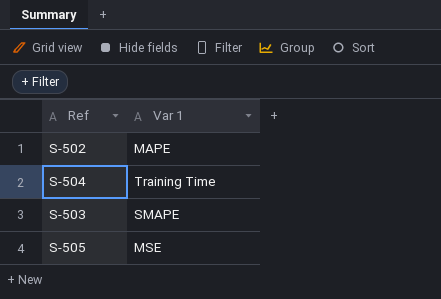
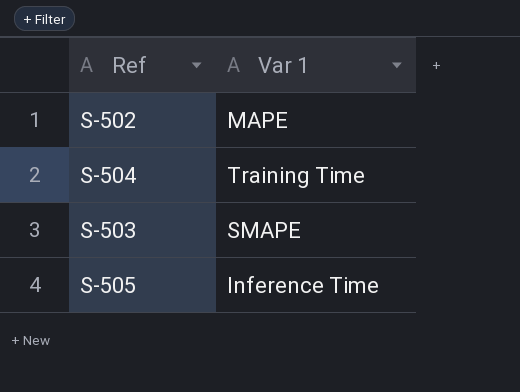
S-505 | Var 1: MSE -> Inference Time

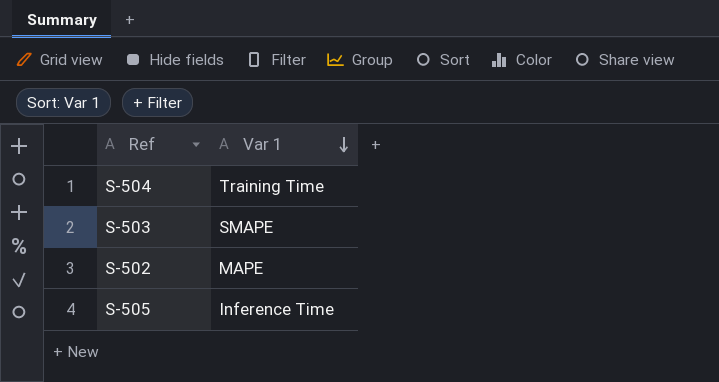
row order: none -> Var 1 descending

